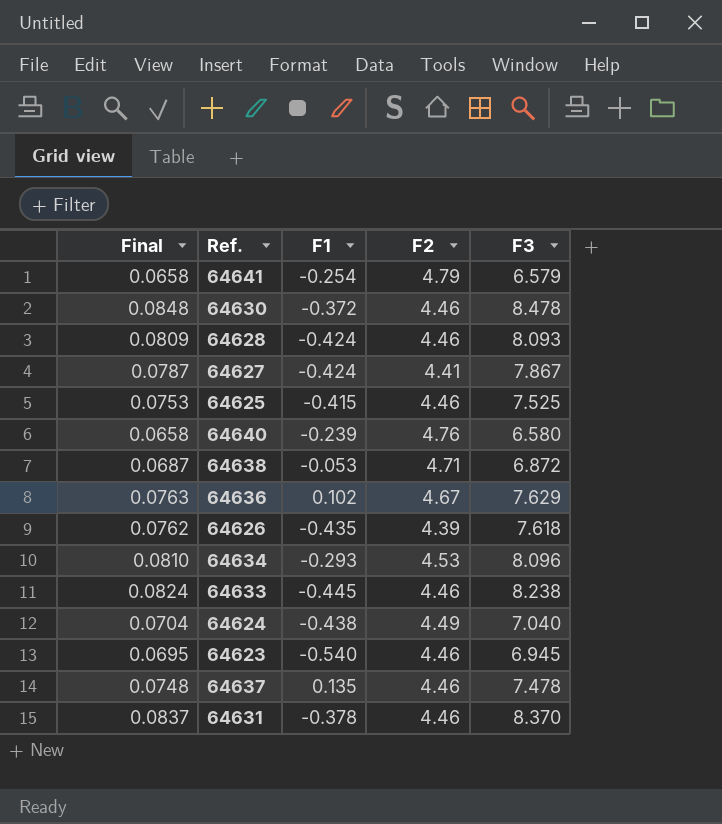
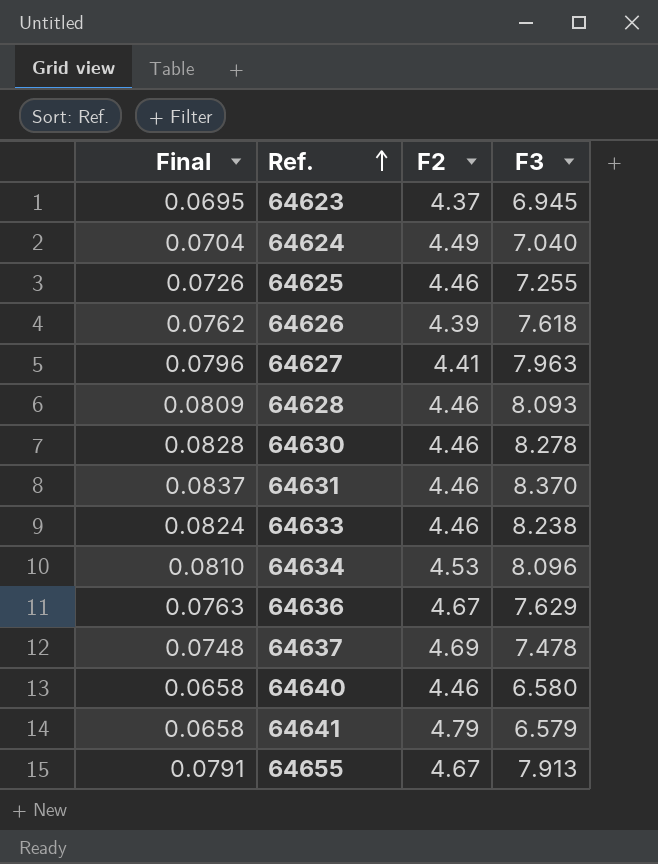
row order: none -> Ref. ascending
column F1 | position: 3 -> none
row 64638: 0.0687 | -0.053 | 4.71 | 6.872 -> none
64623 | F2: 4.46 -> 4.37
64625 | Final: 0.0753 -> 0.0726
64625 | F3: 7.525 -> 7.255
64627 | Final: 0.0787 -> 0.0796
64627 | F3: 7.867 -> 7.963
64630 | Final: 0.0848 -> 0.0828
64630 | F3: 8.478 -> 8.278
64637 | F2: 4.46 -> 4.69
64640 | F2: 4.76 -> 4.46
row 64655: none -> 0.0791 | 4.67 | 7.913

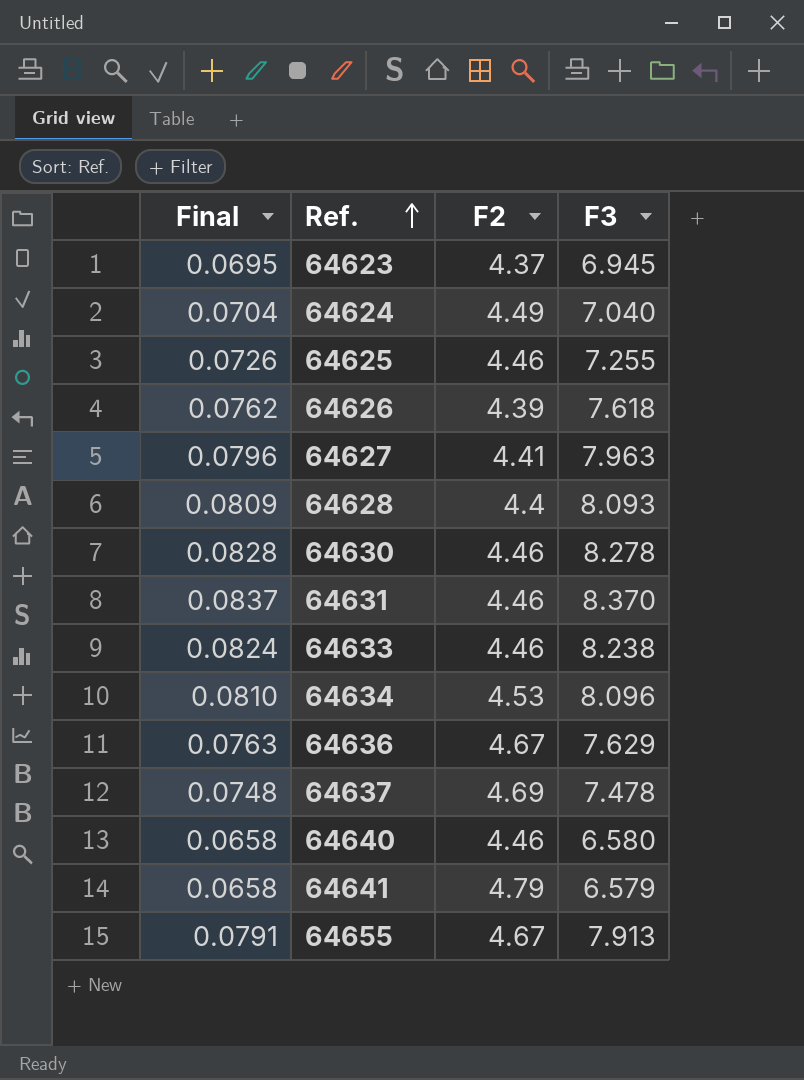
64628 | F2: 4.46 -> 4.4

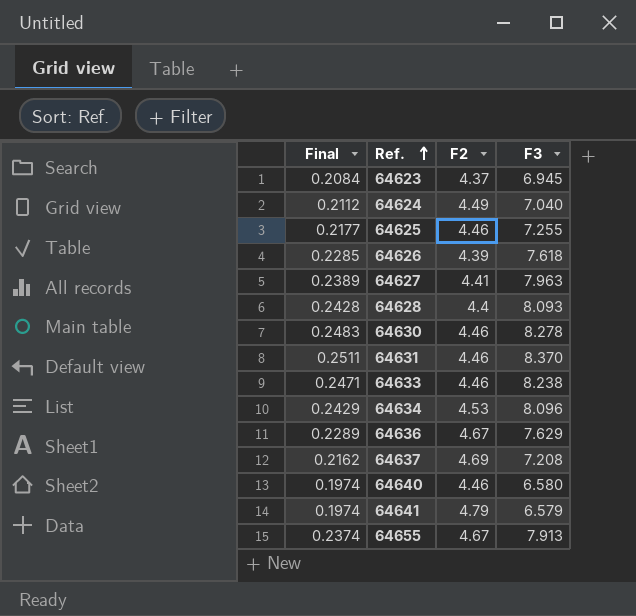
column Final | formula: [F3] * 0.01 -> [F3] * 0.03
64637 | F3: 7.478 -> 7.208

